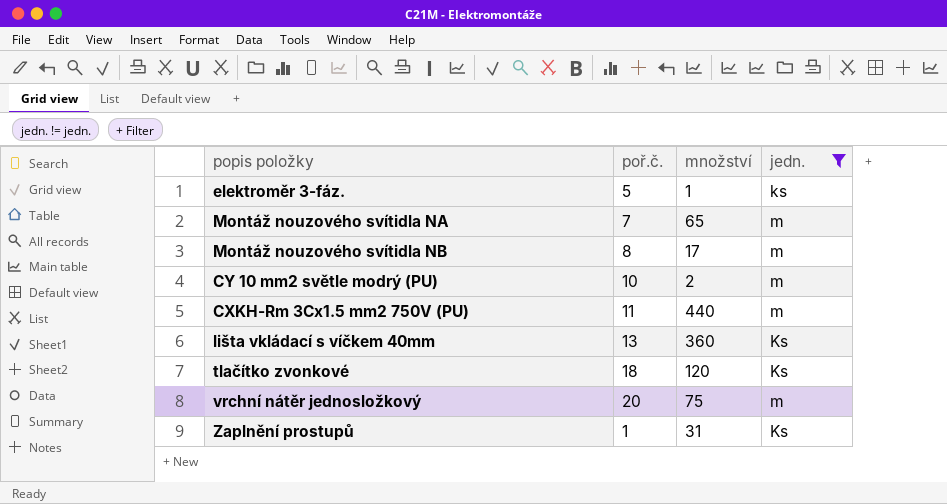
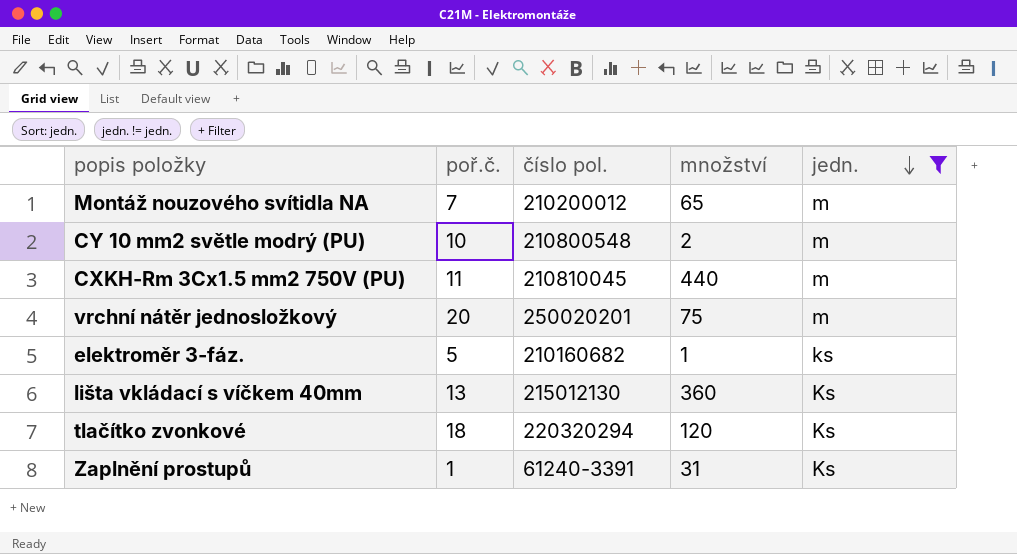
row order: none -> jedn. descending
column číslo pol. | position: none -> 3
row Montáž nouzového svítidla NB: 8 | 17 | m -> none

